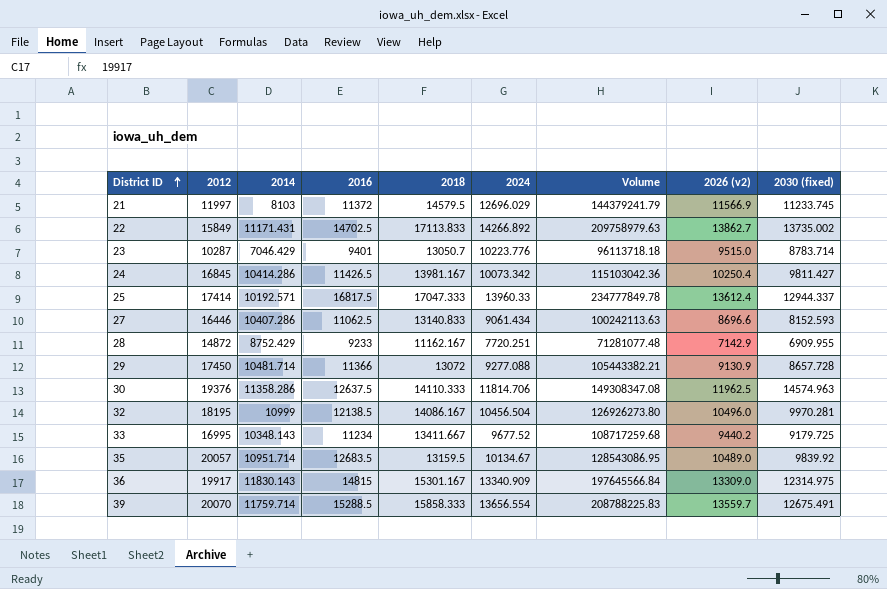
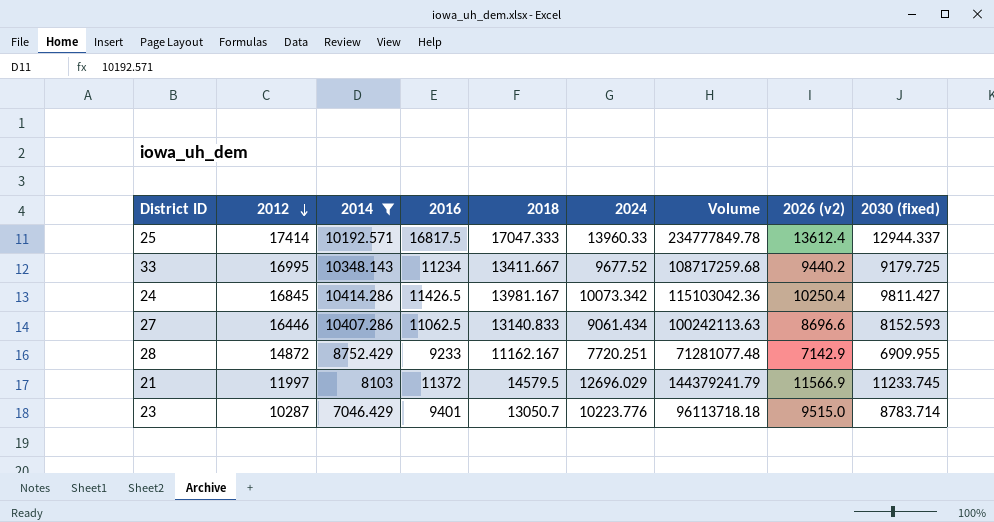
filter: none -> 2014 <= 10414.286
row order: District ID ascending -> 2012 descending

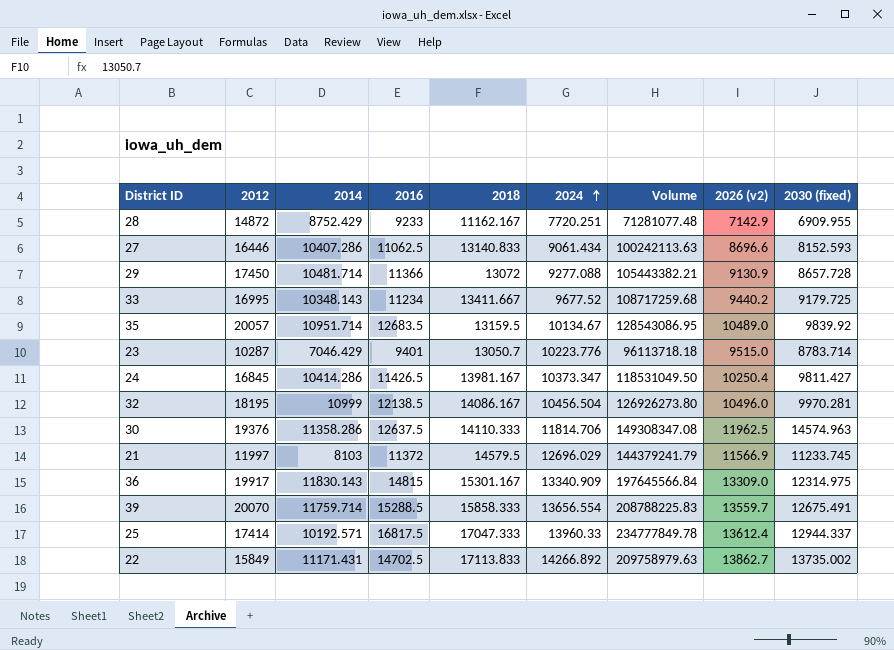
filter: 2014 <= 10414.286 -> none
row order: 2012 descending -> 2024 ascending
24 | 2024: 10073.342 -> 10373.347
24 | Volume: 115103042.36 -> 118531049.50

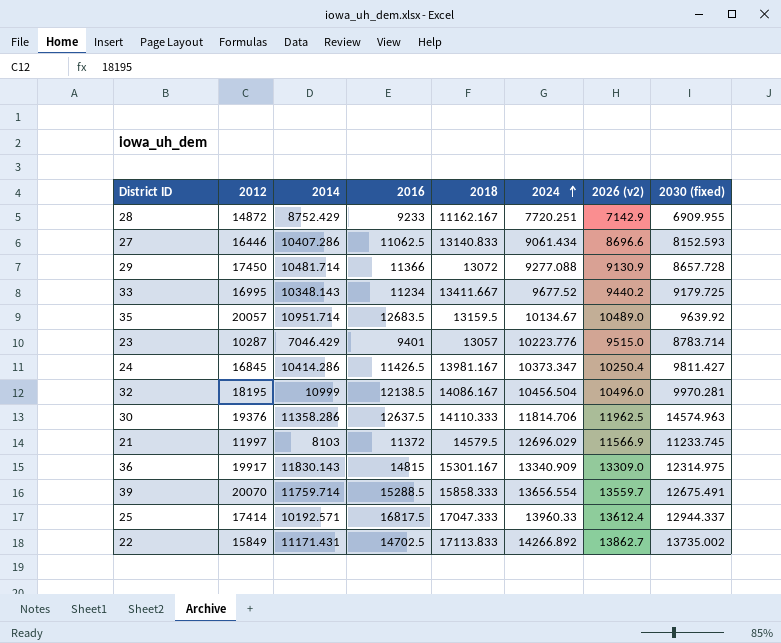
column Volume | formula: [2016] * [2024] -> none
35 | 2030 (fixed): 9839.92 -> 9639.92
23 | 2018: 13050.7 -> 13057

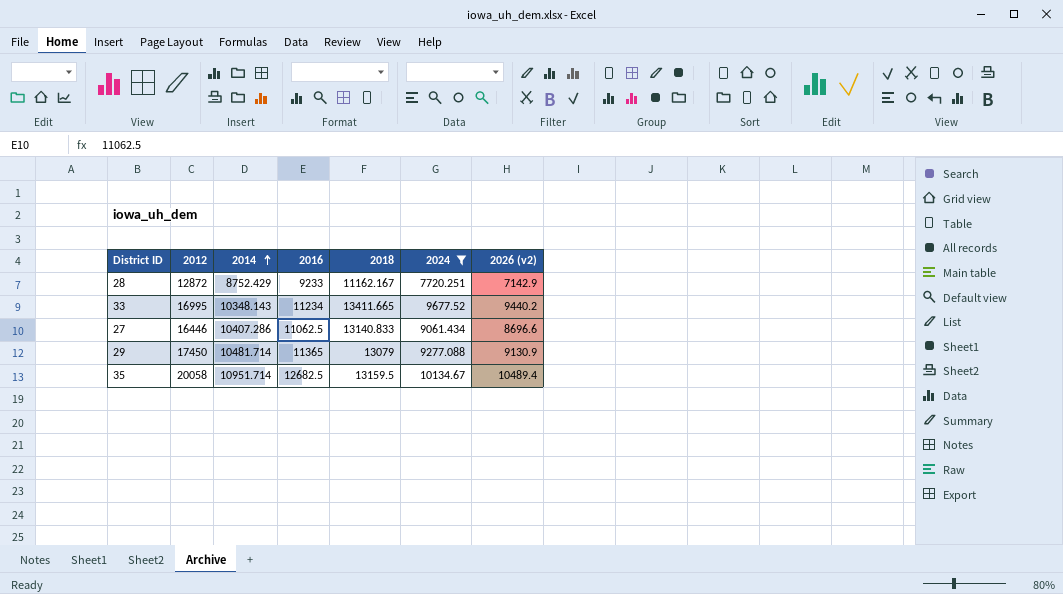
filter: none -> 2024 <= 10134.67
row order: 2024 ascending -> 2014 ascending
column 2030 (fixed) | position: 8 -> none
28 | 2012: 14872 -> 12872
33 | 2018: 13411.667 -> 13411.665
29 | 2016: 11366 -> 11365
29 | 2018: 13072 -> 13079
35 | 2012: 20057 -> 20058
35 | 2016: 12683.5 -> 12682.5
35 | 2026 (v2): 10489.0 -> 10489.4

